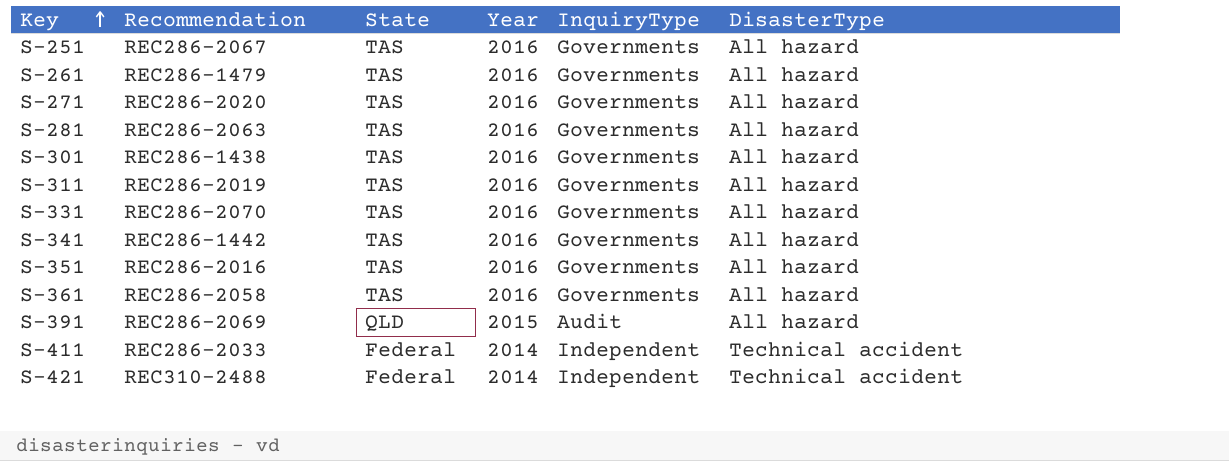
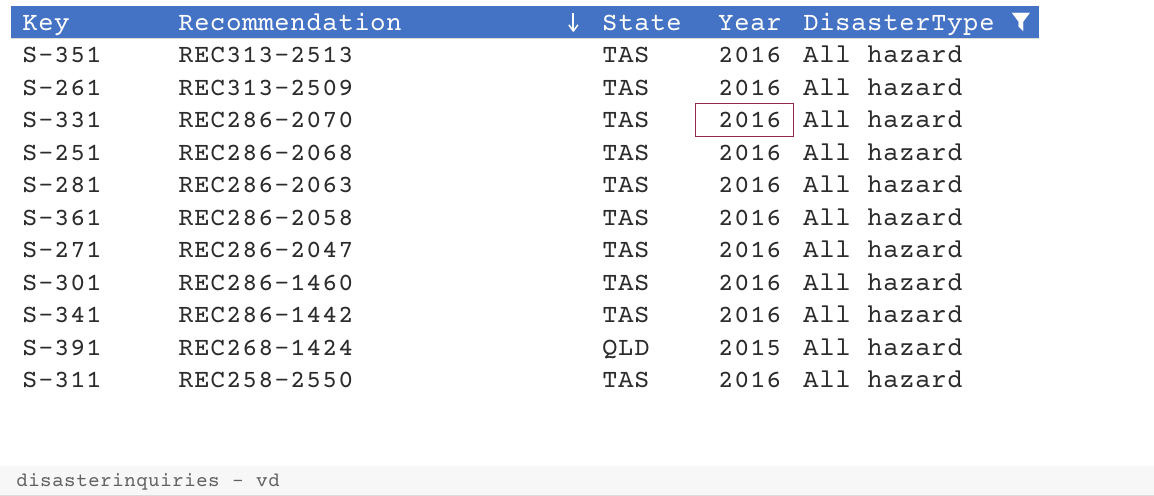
filter: none -> DisasterType = All hazard
row order: Key ascending -> Recommendation descending
column InquiryType | position: 5 -> none
S-351 | Recommendation: REC286-2016 -> REC313-2513
S-261 | Recommendation: REC286-1479 -> REC313-2509
S-251 | Recommendation: REC286-2067 -> REC286-2068
S-271 | Recommendation: REC286-2020 -> REC286-2047
S-301 | Recommendation: REC286-1438 -> REC286-1460
S-391 | Recommendation: REC286-2069 -> REC268-1424
S-311 | Recommendation: REC286-2019 -> REC258-2550

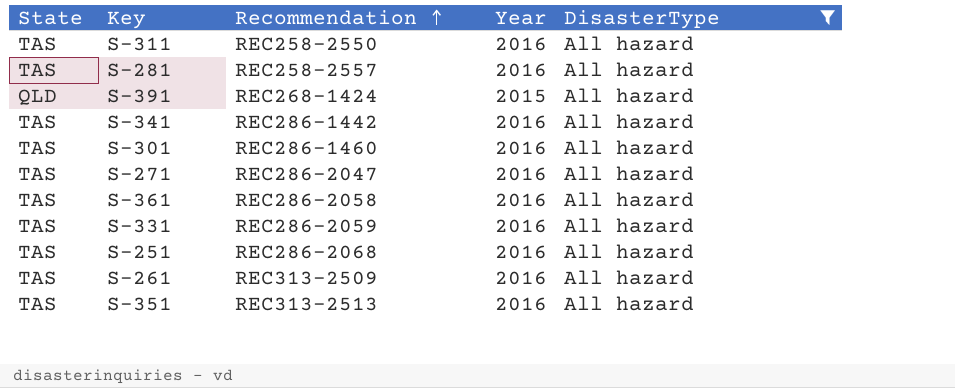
row order: Recommendation descending -> Recommendation ascending
column State | position: 3 -> 1
S-281 | Recommendation: REC286-2063 -> REC258-2557
S-331 | Recommendation: REC286-2070 -> REC286-2059

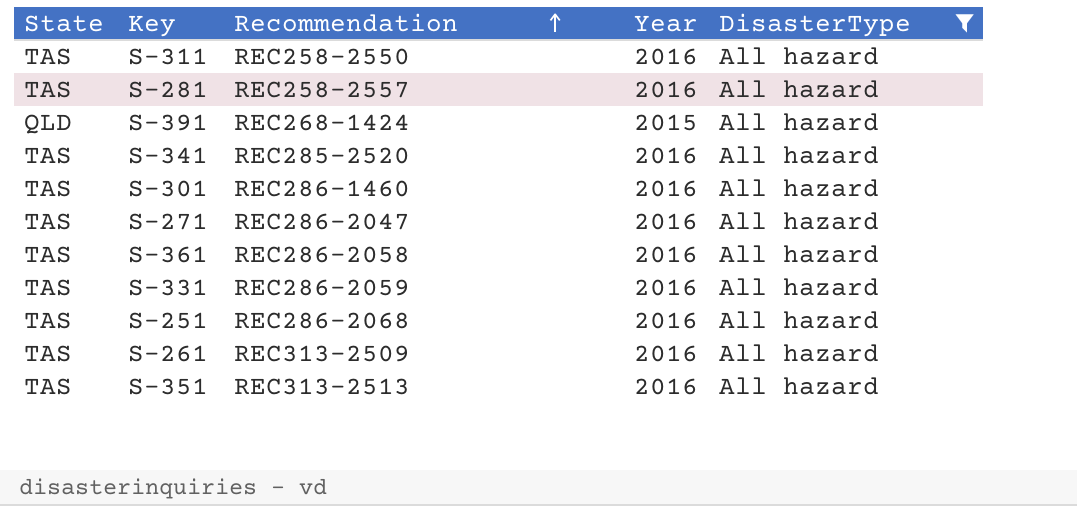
S-341 | Recommendation: REC286-1442 -> REC285-2520

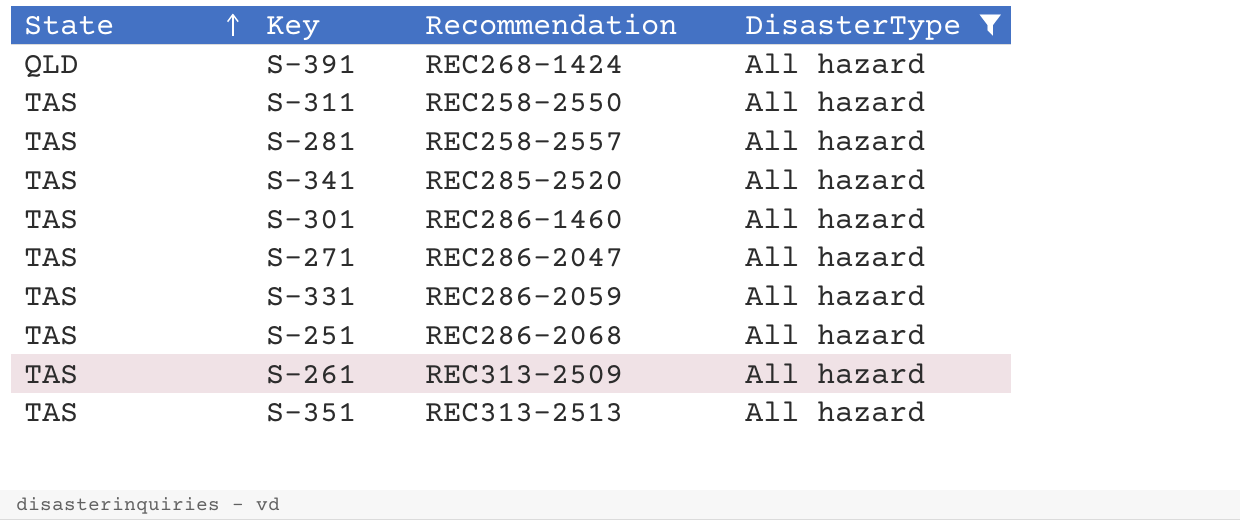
row order: Recommendation ascending -> State ascending
column Year | position: 4 -> none
row S-361: TAS | REC286-2058 | 2016 | All hazard -> none

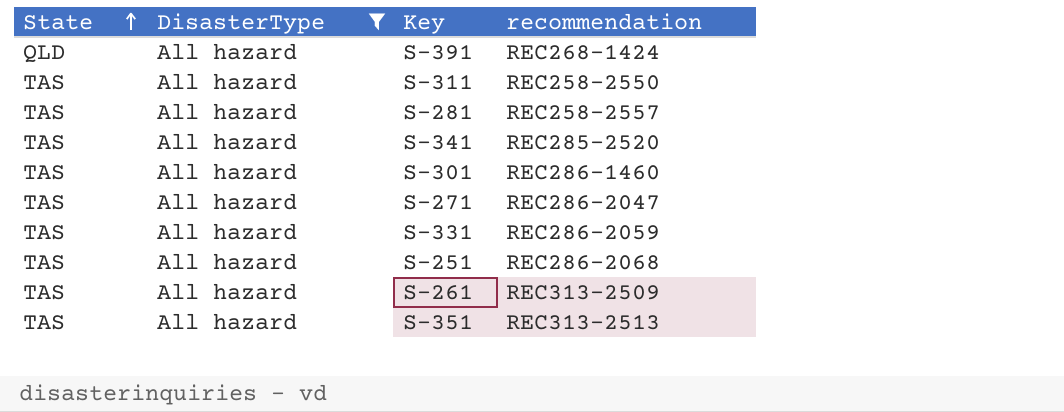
column DisasterType | position: 4 -> 2
column name: Recommendation -> recommendation

